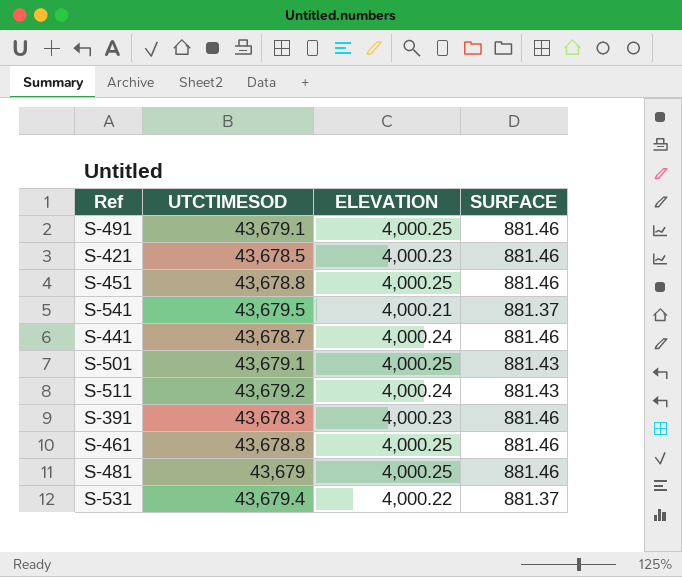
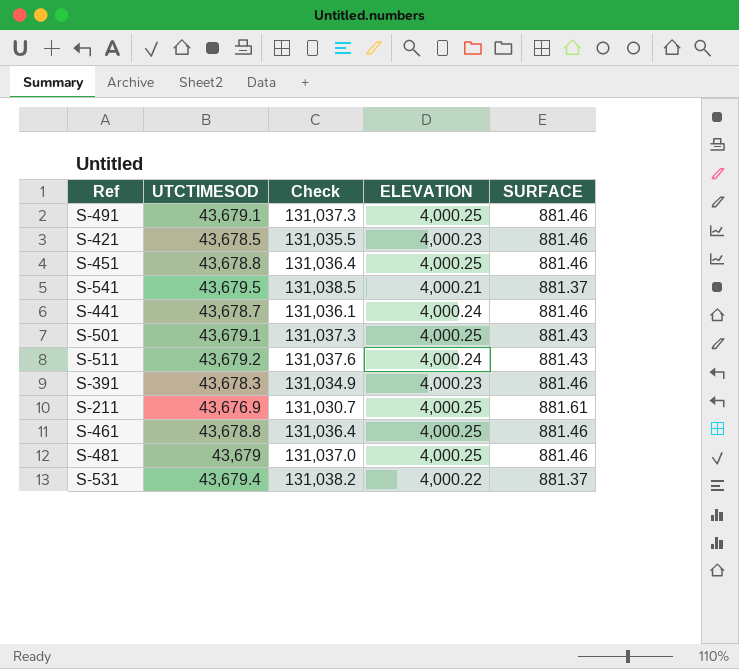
column Check | formula: none -> [UTCTIMESOD] * 3
row S-211: none -> 43,676.9 | 131,030.7 | 4,000.25 | 881.61

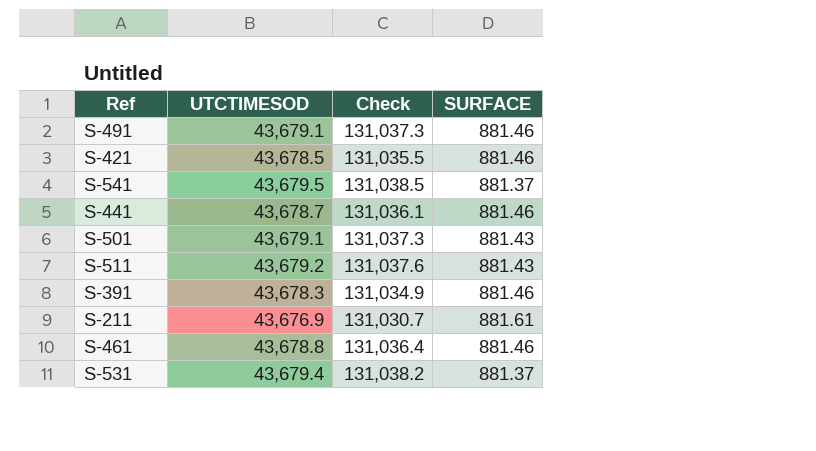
column ELEVATION | position: 4 -> none
row S-451: 43,678.8 | 131,036.4 | 4,000.25 | 881.46 -> none
row S-481: 43,679 | 131,037.0 | 4,000.25 | 881.46 -> none

